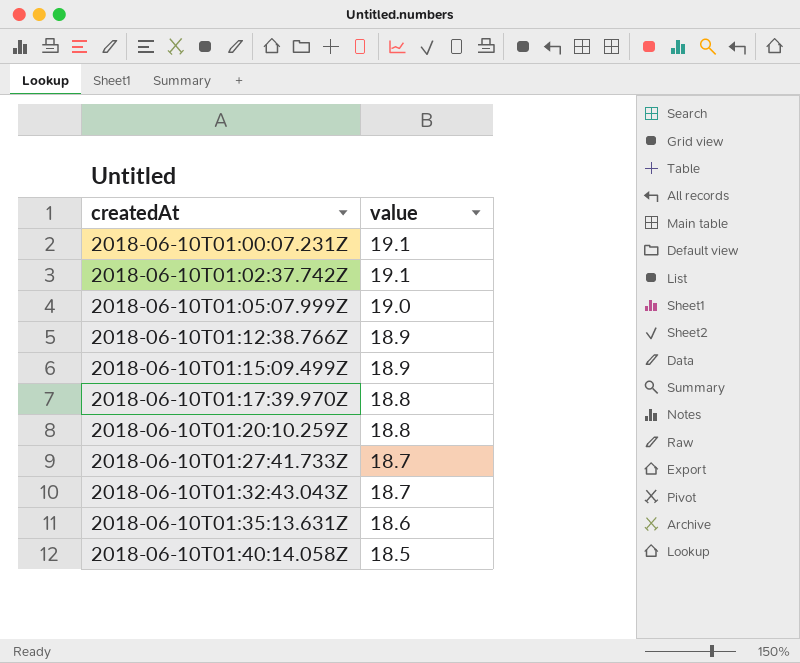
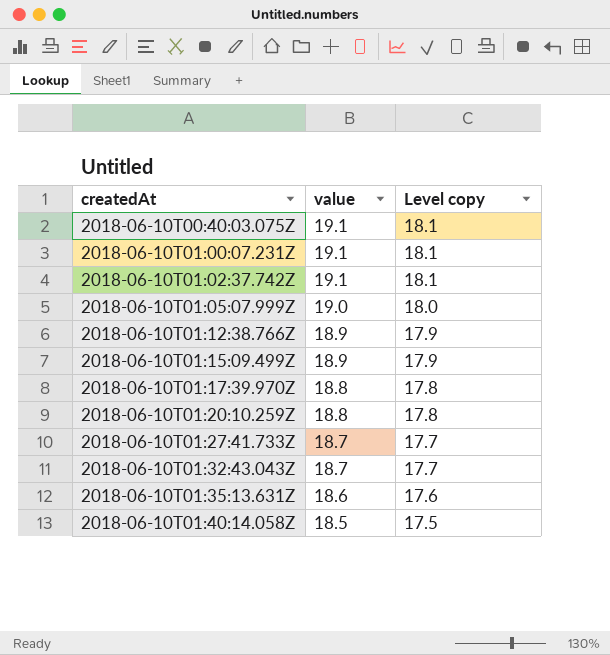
column Level copy | formula: none -> [value] - 1
row 2018-06-10T00:40:03.075Z: none -> 19.1 | 18.1

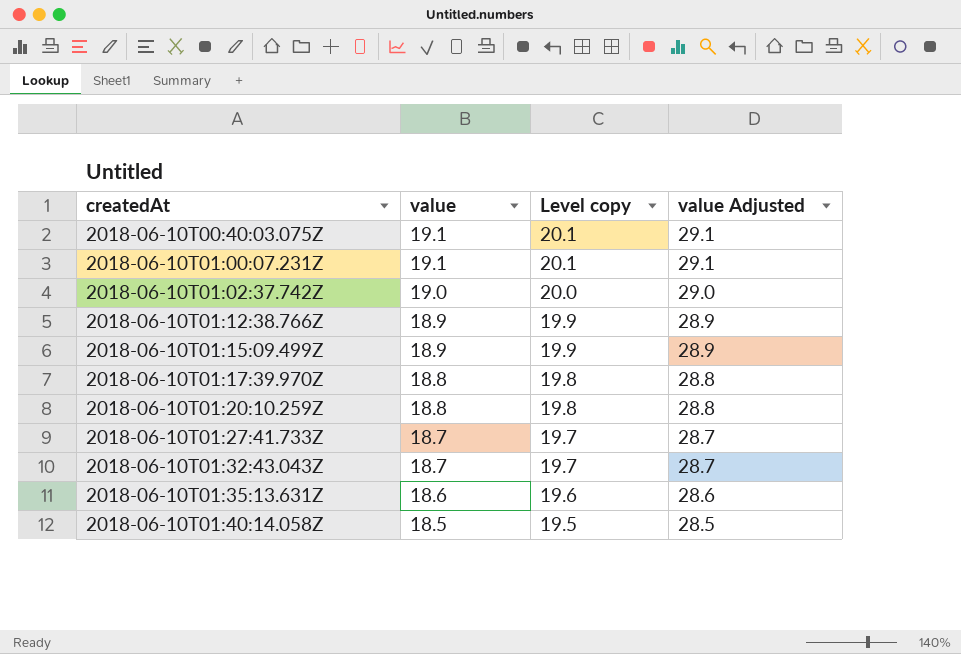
column Level copy | formula: [value] - 1 -> [value] + 1
column value Adjusted | formula: none -> [value] + 10
row 2018-06-10T01:05:07.999Z: 19.0 | 18.0 -> none
2018-06-10T01:02:37.742Z | value: 19.1 -> 19.0

